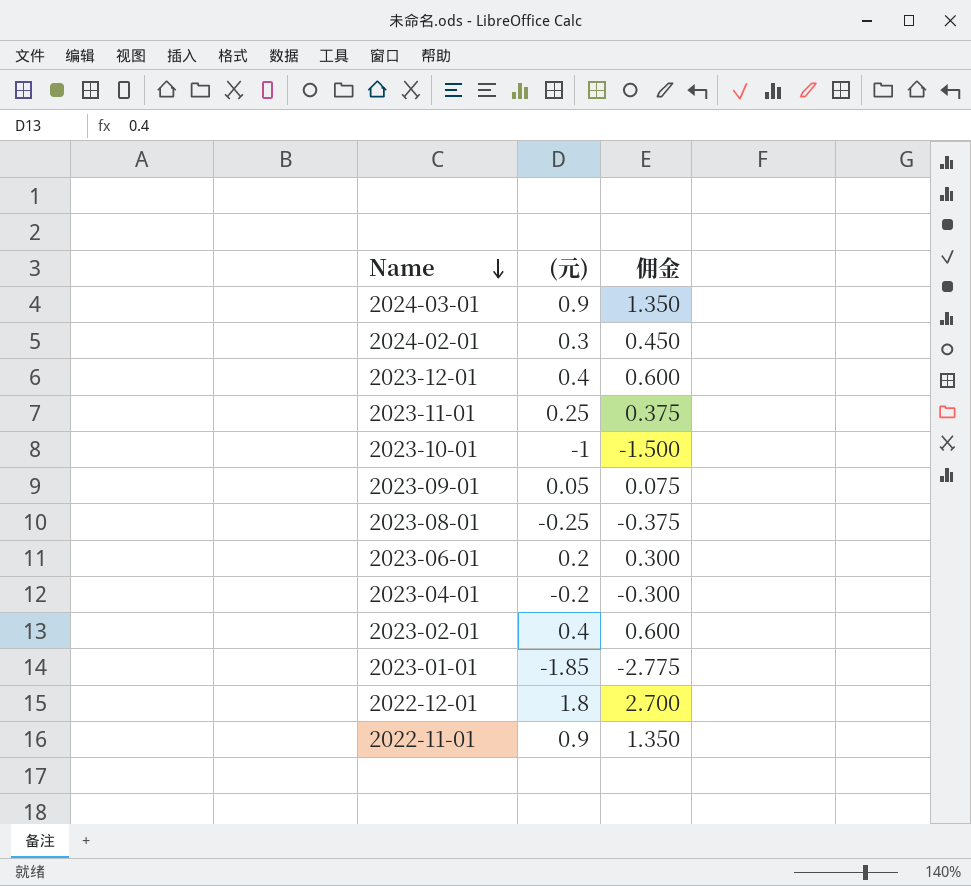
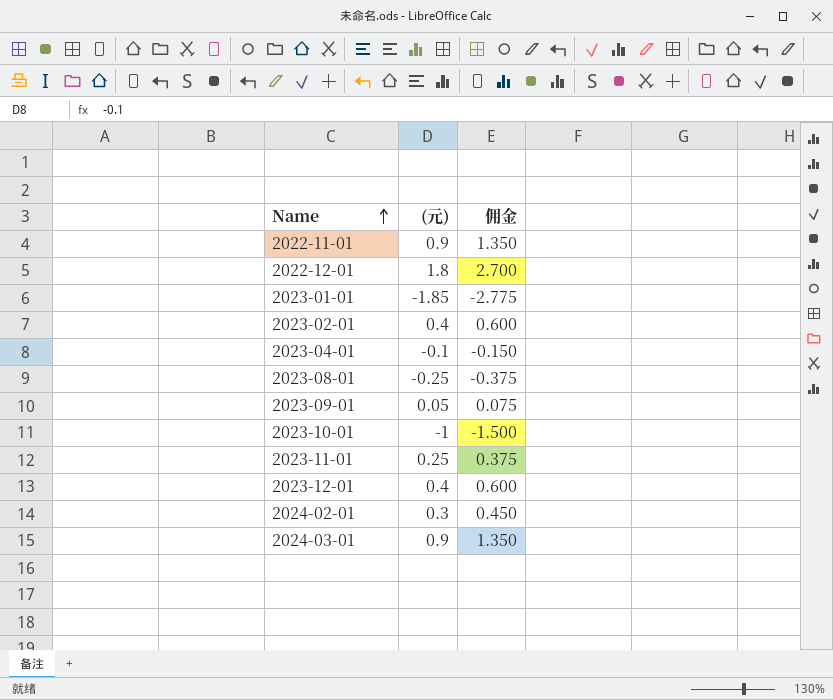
row order: Name descending -> Name ascending
row 2023-06-01: 0.2 | 0.300 -> none
2023-04-01 | (元): -0.2 -> -0.1
2023-04-01 | 佣金: -0.300 -> -0.150

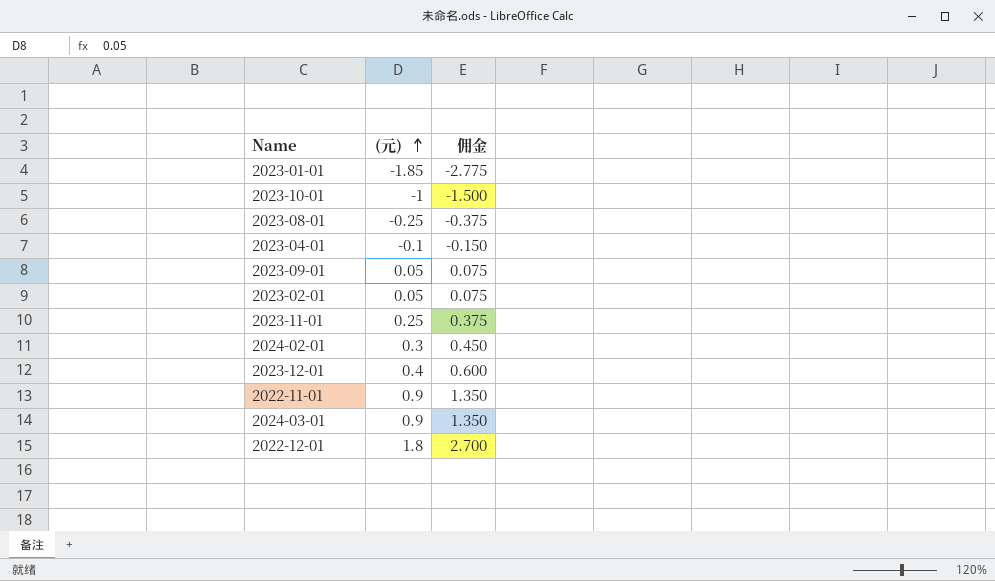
row order: Name ascending -> (元) ascending
2023-02-01 | (元): 0.4 -> 0.05
2023-02-01 | 佣金: 0.600 -> 0.075

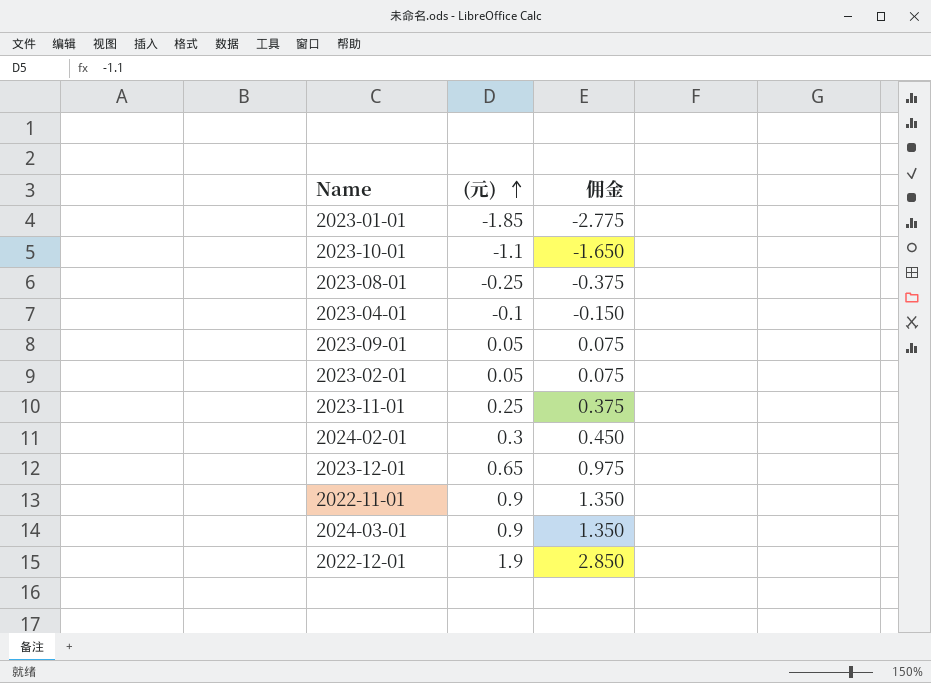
2023-10-01 | (元): -1 -> -1.1
2023-10-01 | 佣金: -1.500 -> -1.650
2023-12-01 | (元): 0.4 -> 0.65
2023-12-01 | 佣金: 0.600 -> 0.975
2022-12-01 | (元): 1.8 -> 1.9
2022-12-01 | 佣金: 2.700 -> 2.850

